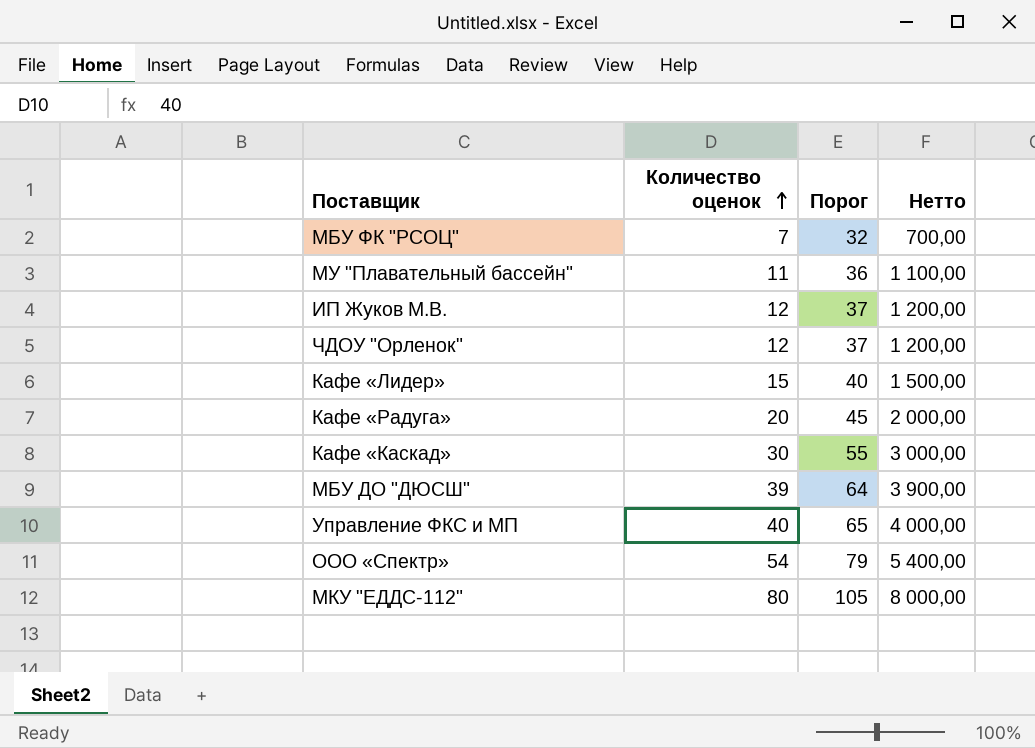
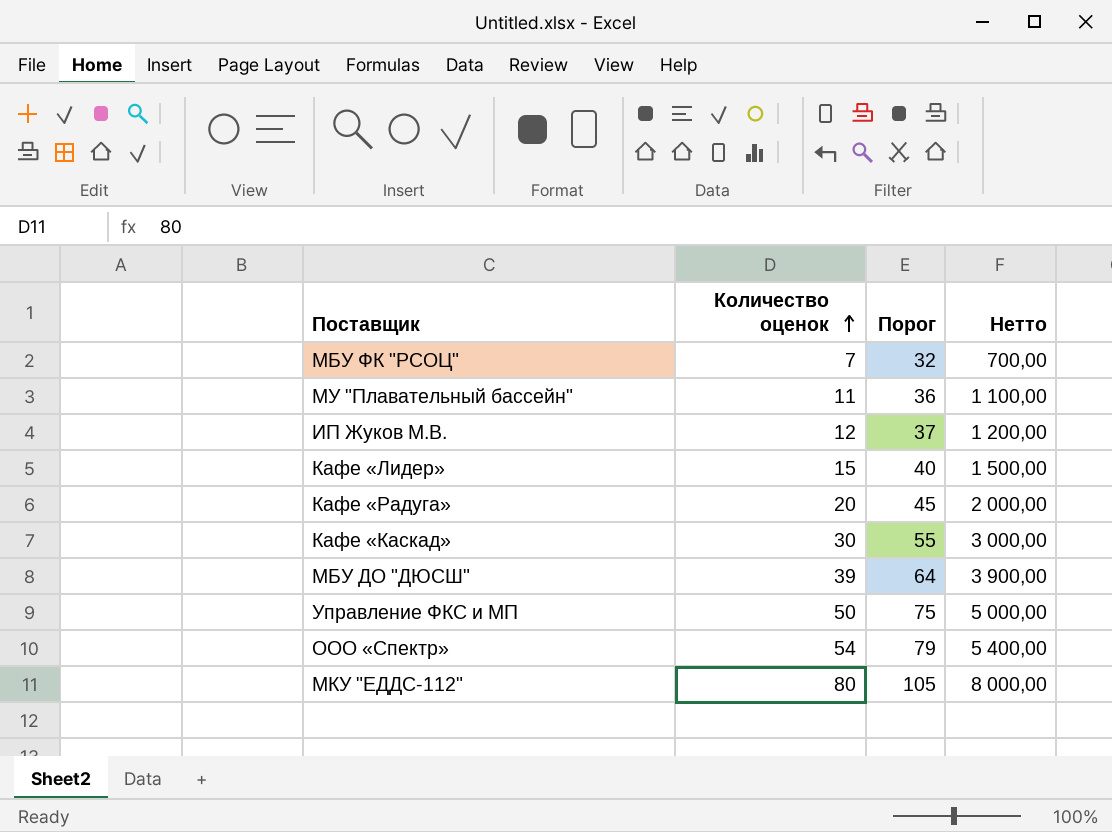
row ЧДОУ "Орленок": 12 | 37 | 1 200,00 -> none
Управление ФКС и МП | Количество оценок: 40 -> 50
Управление ФКС и МП | Порог: 65 -> 75
Управление ФКС и МП | Нетто: 4 000,00 -> 5 000,00

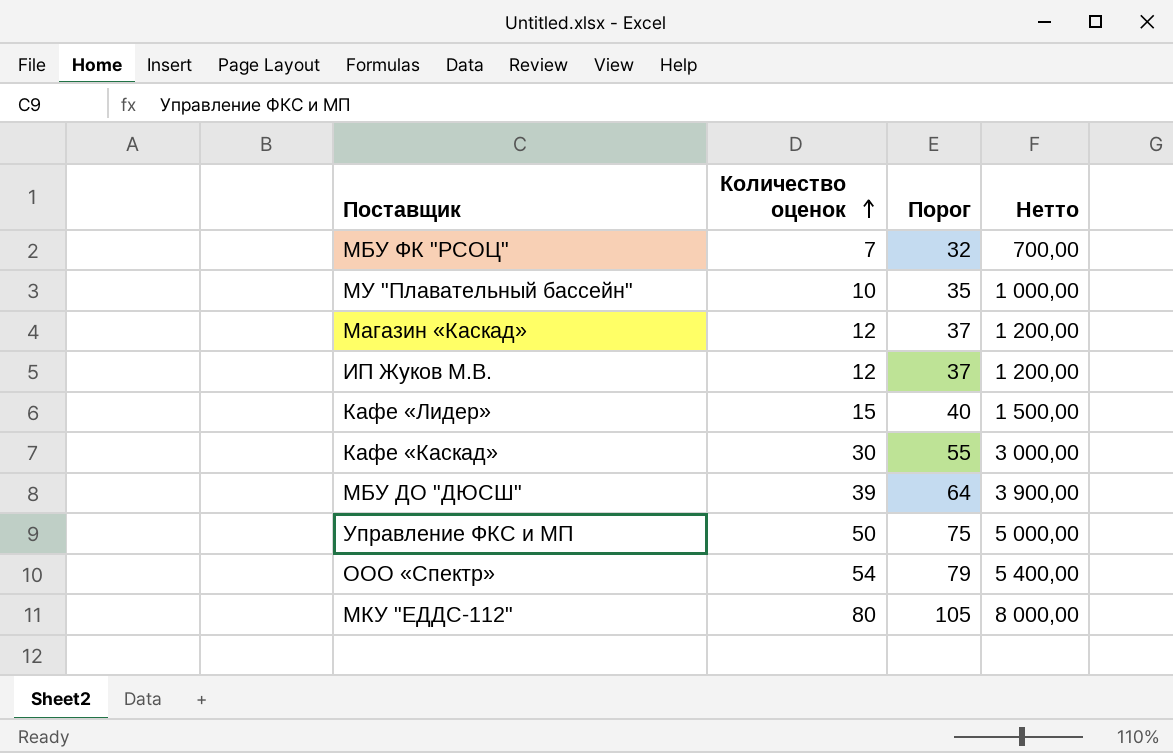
row Кафе «Радуга»: 20 | 45 | 2 000,00 -> none
МУ "Плавательный бассейн" | Количество оценок: 11 -> 10
МУ "Плавательный бассейн" | Порог: 36 -> 35
МУ "Плавательный бассейн" | Нетто: 1 100,00 -> 1 000,00
row Магазин «Каскад»: none -> 12 | 37 | 1 200,00

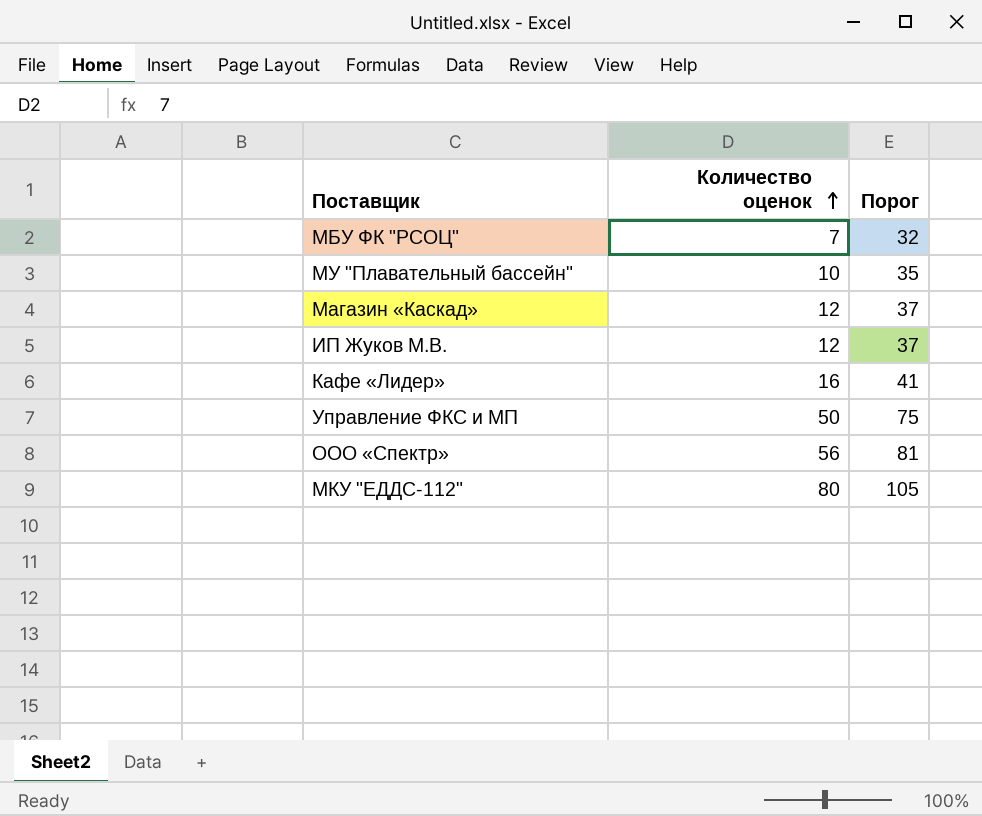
column Нетто | formula: [Количество оценок] * 100 -> none
row Кафе «Каскад»: 30 | 55 | 3 000,00 -> none
row МБУ ДО "ДЮСШ": 39 | 64 | 3 900,00 -> none
Кафе «Лидер» | Количество оценок: 15 -> 16
Кафе «Лидер» | Порог: 40 -> 41
ООО «Спектр» | Количество оценок: 54 -> 56
ООО «Спектр» | Порог: 79 -> 81

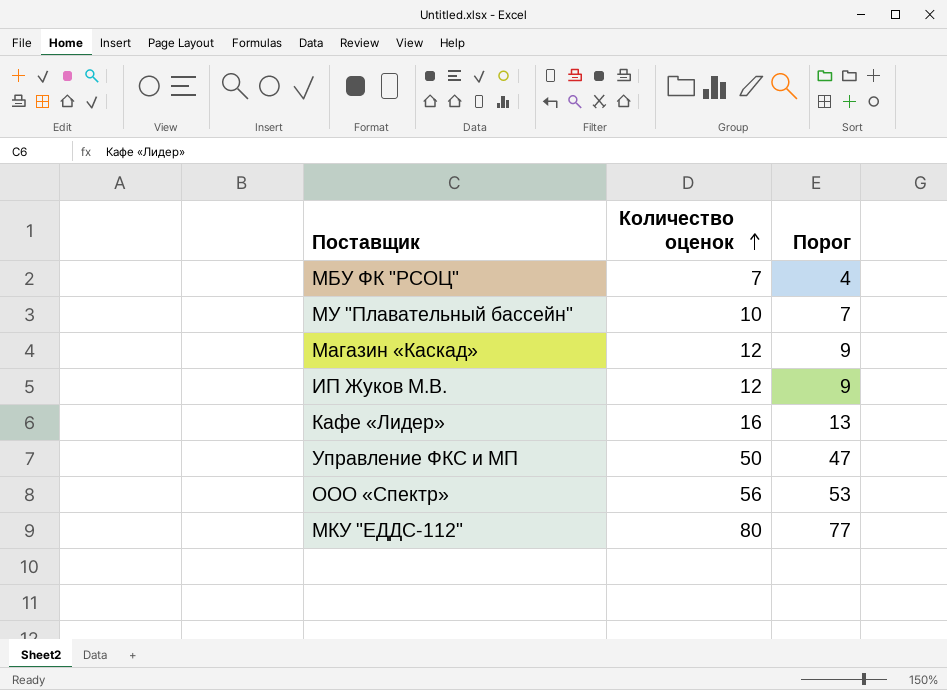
column Порог | formula: [Количество оценок] + 25 -> [Количество оценок] - 3

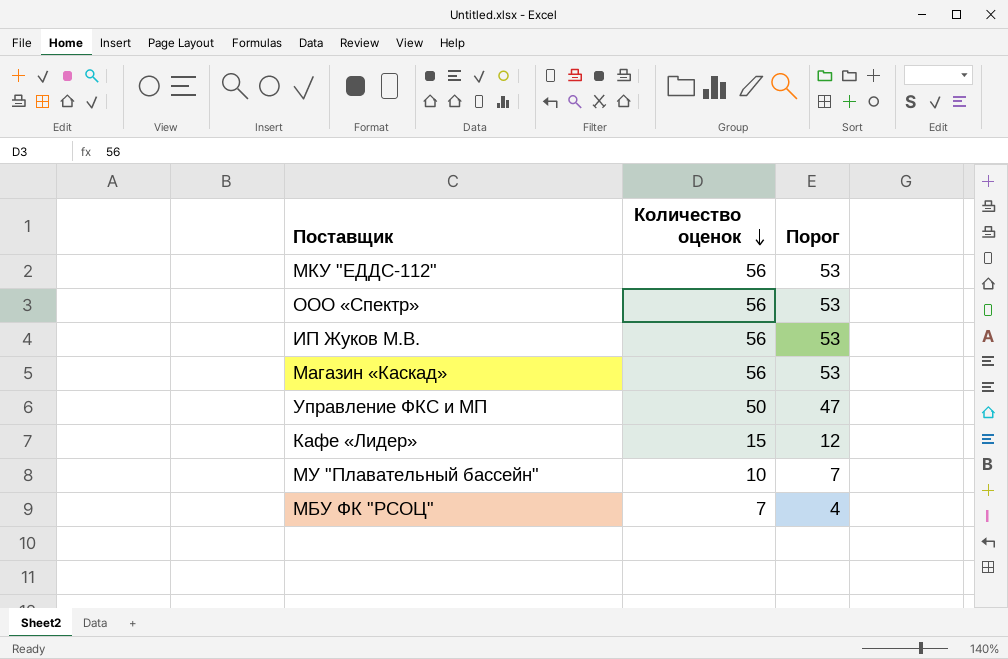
row order: Количество оценок ascending -> Количество оценок descending
МКУ "ЕДДС-112" | Количество оценок: 80 -> 56
МКУ "ЕДДС-112" | Порог: 77 -> 53
ИП Жуков М.В. | Количество оценок: 12 -> 56
ИП Жуков М.В. | Порог: 9 -> 53
Магазин «Каскад» | Количество оценок: 12 -> 56
Магазин «Каскад» | Порог: 9 -> 53
Кафе «Лидер» | Количество оценок: 16 -> 15
Кафе «Лидер» | Порог: 13 -> 12

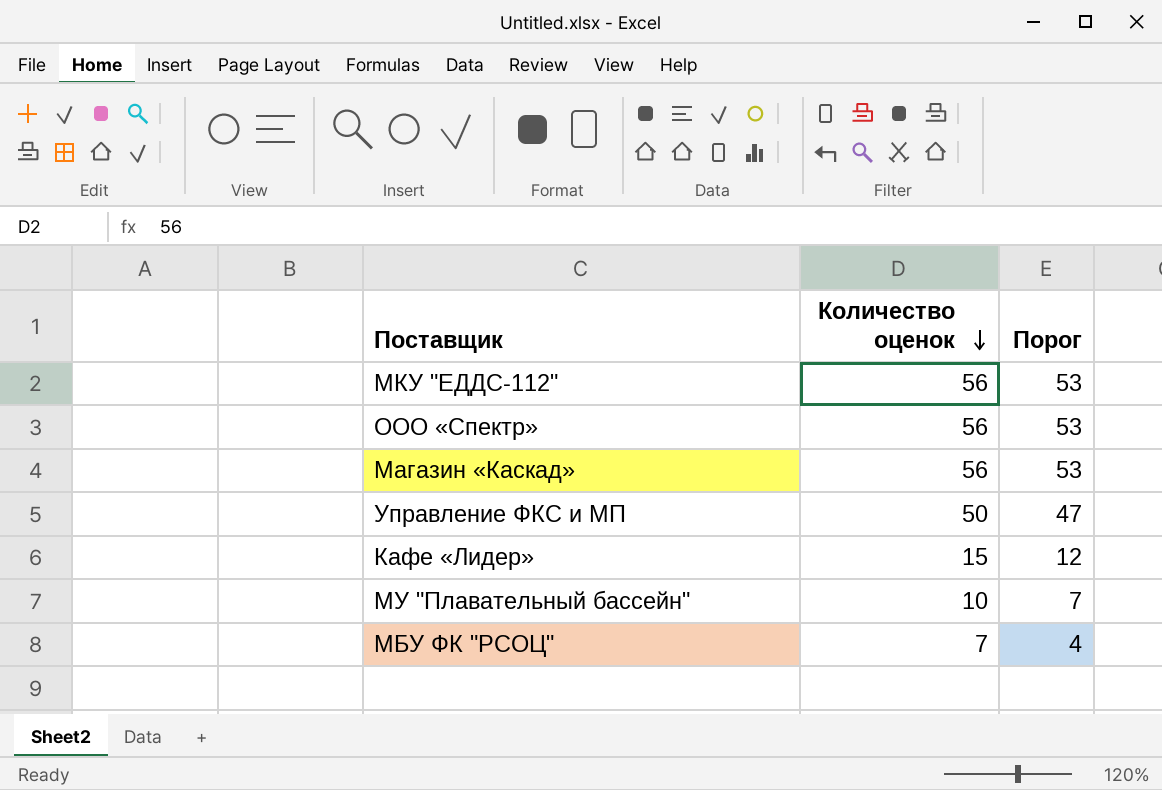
row ИП Жуков М.В.: 56 | 53 -> none

